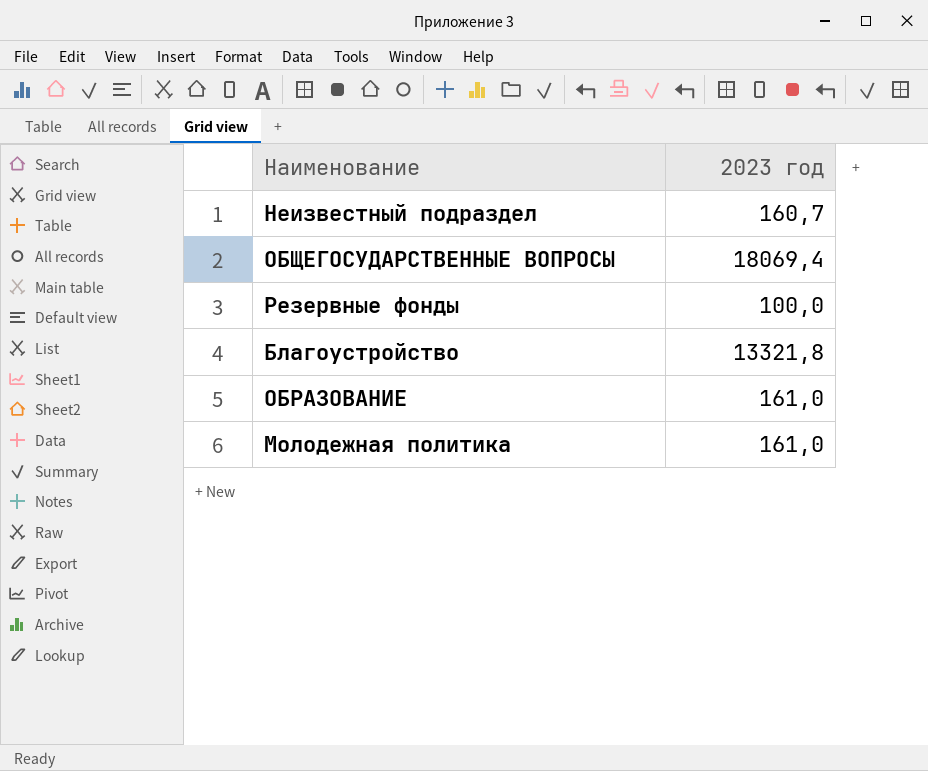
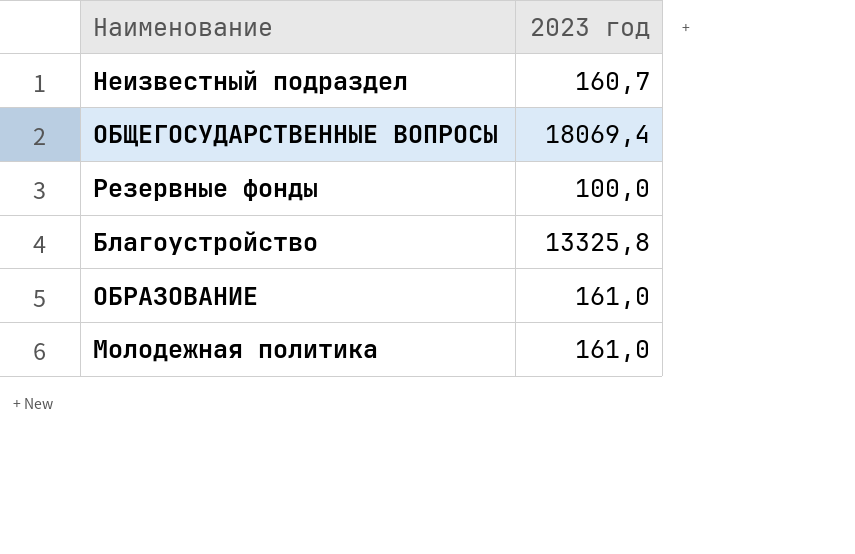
Благоустройство | 2023 год: 13321,8 -> 13325,8

